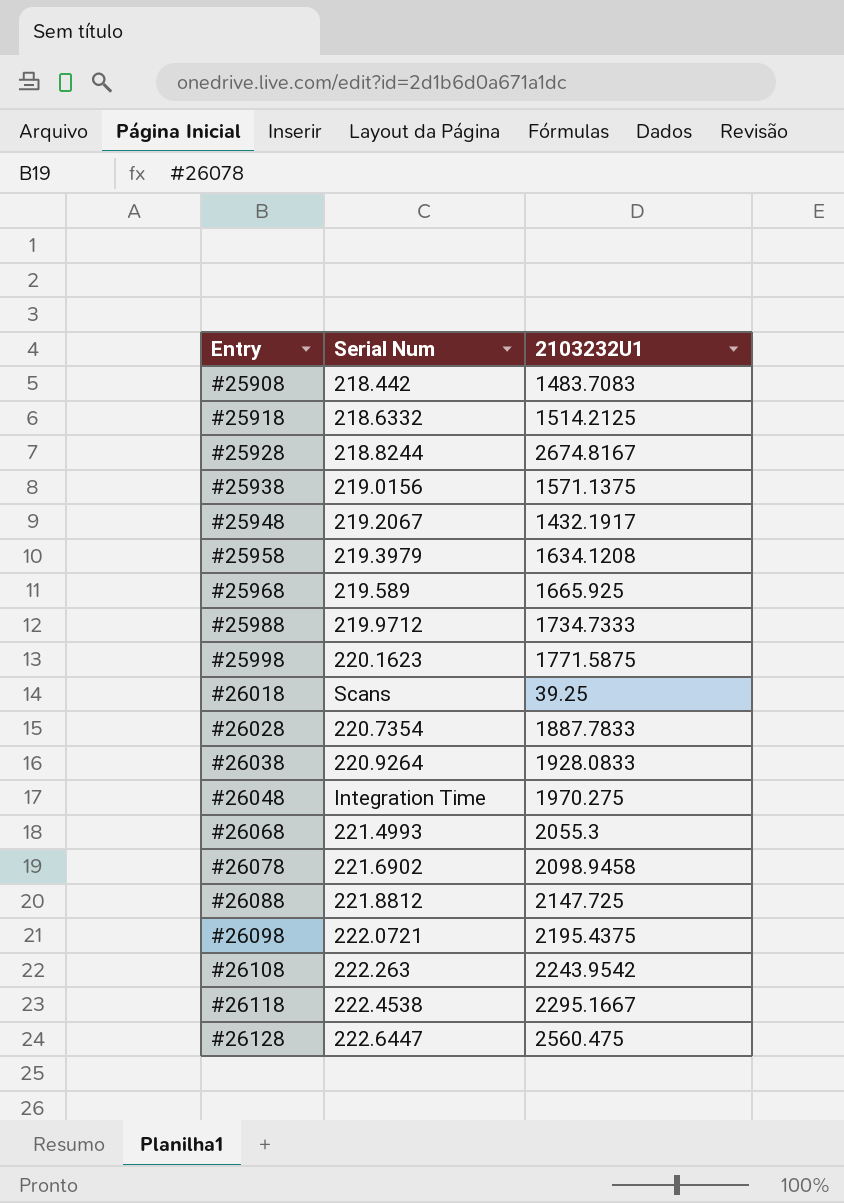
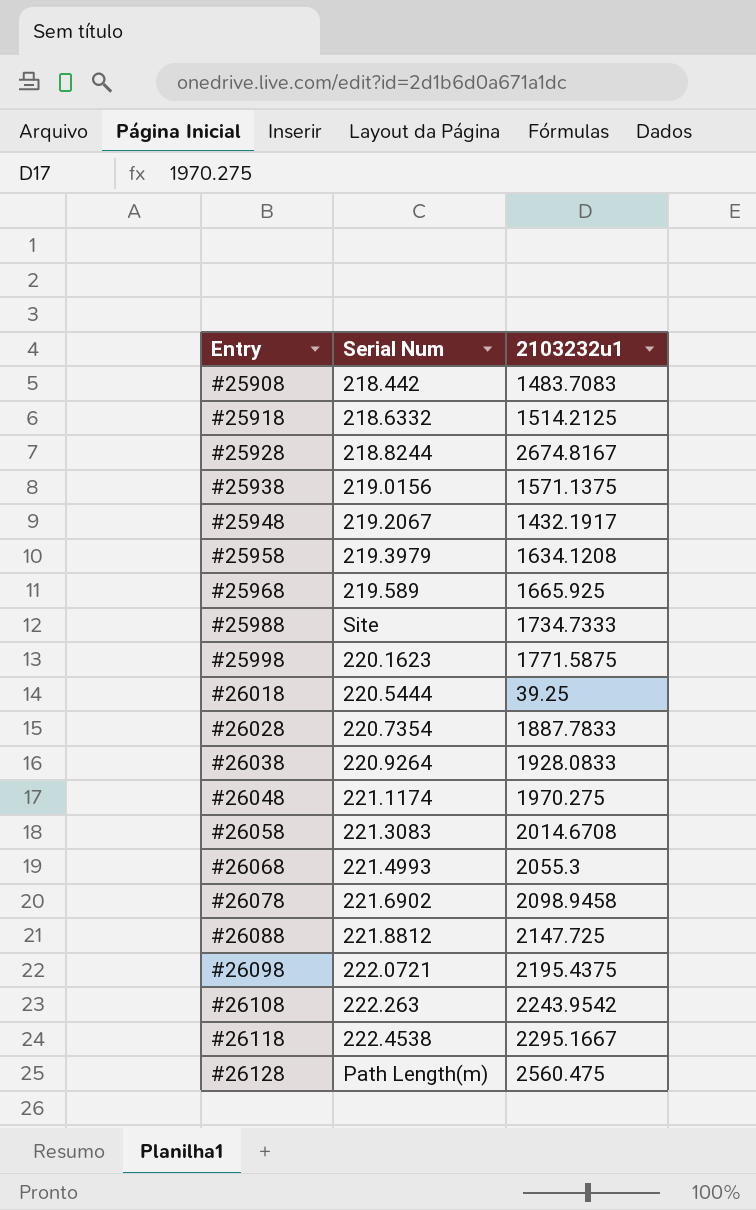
column name: 2103232U1 -> 2103232u1
#25988 | Serial Num: 219.9712 -> Site
#26018 | Serial Num: Scans -> 220.5444
#26048 | Serial Num: Integration Time -> 221.1174
row #26058: none -> 221.3083 | 2014.6708
#26128 | Serial Num: 222.6447 -> Path Length(m)

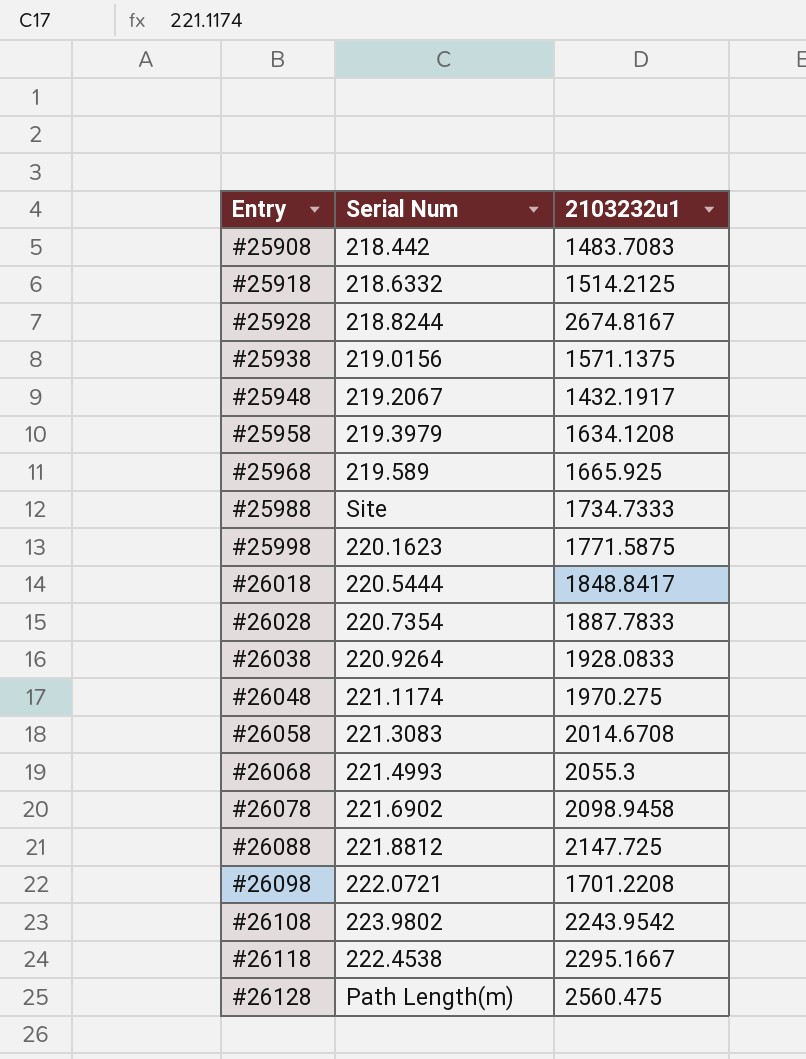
#26018 | 2103232u1: 39.25 -> 1848.8417
#26098 | 2103232u1: 2195.4375 -> 1701.2208
#26108 | Serial Num: 222.263 -> 223.9802

